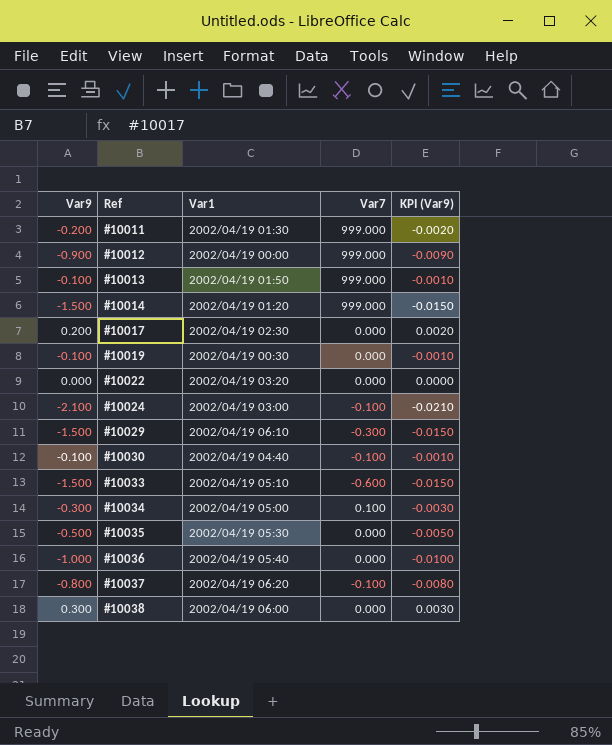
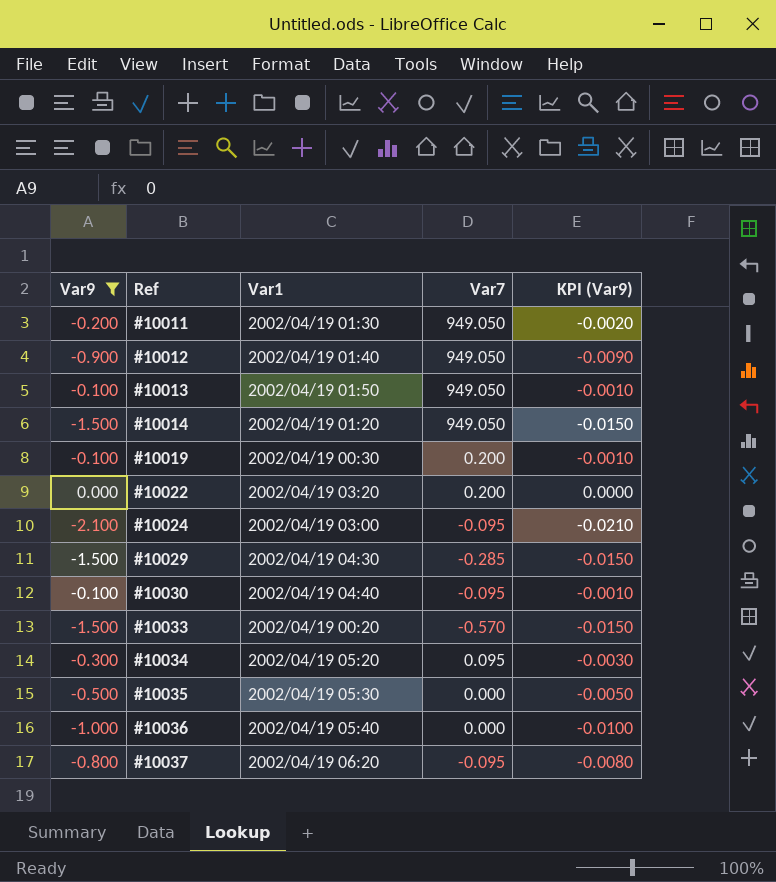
filter: none -> Var9 <= 0.000
#10011 | Var7: 999.000 -> 949.050
#10012 | Var1: 2002/04/19 00:00 -> 2002/04/19 01:40
#10012 | Var7: 999.000 -> 949.050
#10013 | Var7: 999.000 -> 949.050
#10014 | Var7: 999.000 -> 949.050
#10019 | Var7: 0.000 -> 0.200
#10022 | Var7: 0.000 -> 0.200
#10024 | Var7: -0.100 -> -0.095
#10029 | Var1: 2002/04/19 06:10 -> 2002/04/19 04:30
#10029 | Var7: -0.300 -> -0.285
#10030 | Var7: -0.100 -> -0.095
#10033 | Var1: 2002/04/19 05:10 -> 2002/04/19 00:20
#10033 | Var7: -0.600 -> -0.570
#10034 | Var1: 2002/04/19 05:00 -> 2002/04/19 05:20
#10034 | Var7: 0.100 -> 0.095
#10037 | Var7: -0.100 -> -0.095

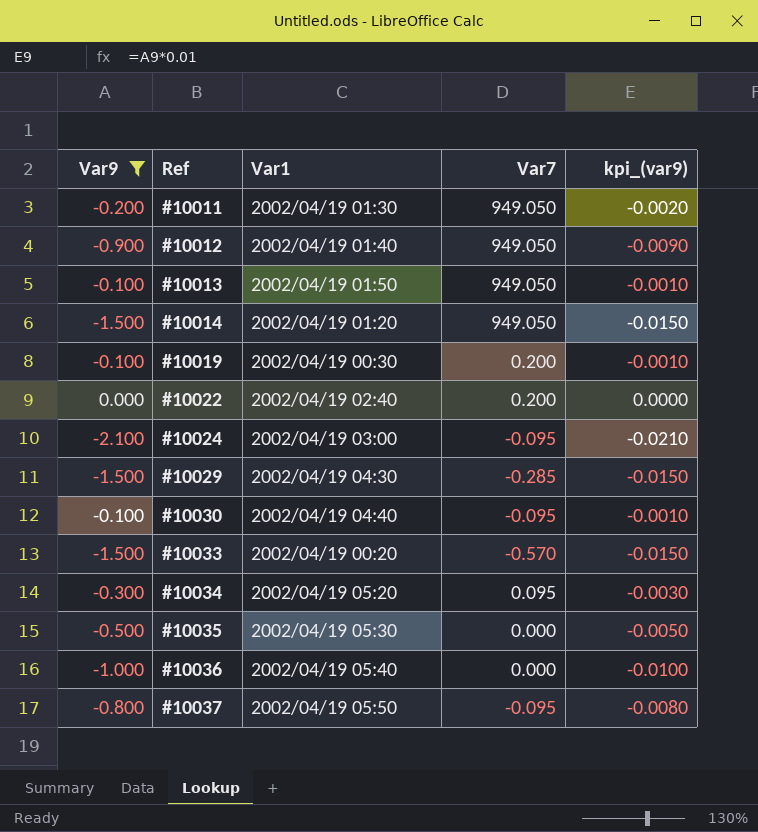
column name: KPI (Var9) -> kpi_(var9)
#10022 | Var1: 2002/04/19 03:20 -> 2002/04/19 02:40
#10037 | Var1: 2002/04/19 06:20 -> 2002/04/19 05:50

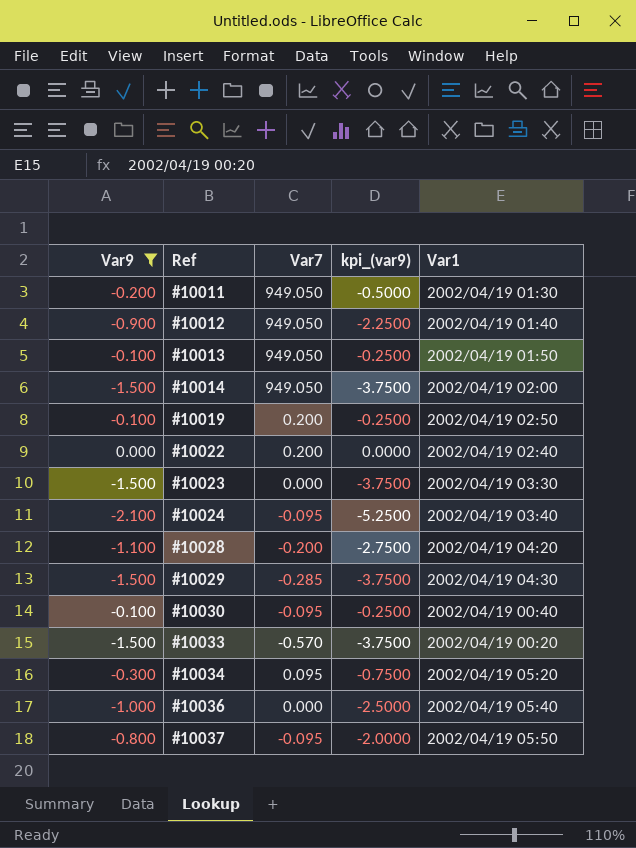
column kpi_(var9) | formula: [Var9] * 0.01 -> [Var9] * 2.5
column Var1 | position: 3 -> 5
row #10035: -0.500 | 2002/04/19 05:30 | 0.000 | -0.0050 -> none
#10014 | Var1: 2002/04/19 01:20 -> 2002/04/19 02:00
#10019 | Var1: 2002/04/19 00:30 -> 2002/04/19 02:50
row #10023: none -> -1.500 | 0.000 | -3.7500 | 2002/04/19 03:30
#10024 | Var1: 2002/04/19 03:00 -> 2002/04/19 03:40
row #10028: none -> -1.100 | -0.200 | -2.7500 | 2002/04/19 04:20
#10030 | Var1: 2002/04/19 04:40 -> 2002/04/19 00:40

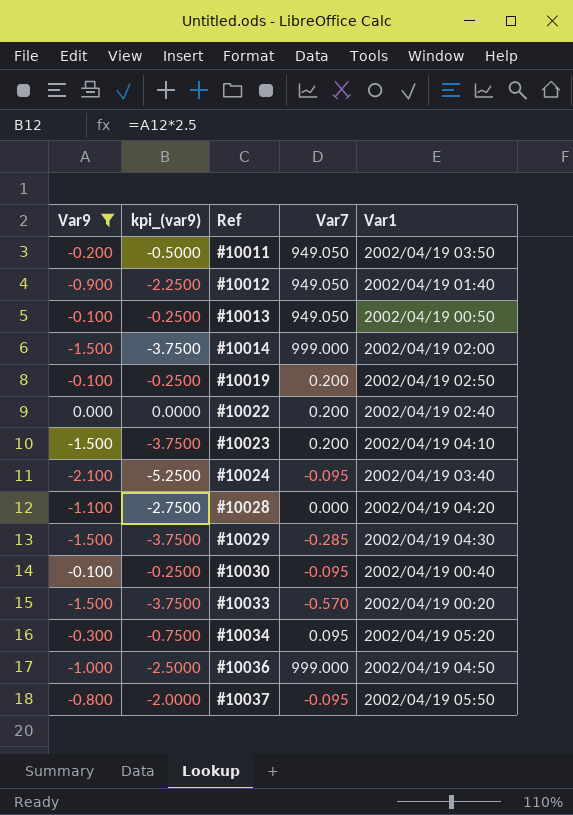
column kpi_(var9) | position: 4 -> 2
#10011 | Var1: 2002/04/19 01:30 -> 2002/04/19 03:50
#10013 | Var1: 2002/04/19 01:50 -> 2002/04/19 00:50
#10014 | Var7: 949.050 -> 999.000
#10023 | Var7: 0.000 -> 0.200
#10023 | Var1: 2002/04/19 03:30 -> 2002/04/19 04:10
#10028 | Var7: -0.200 -> 0.000
#10036 | Var7: 0.000 -> 999.000
#10036 | Var1: 2002/04/19 05:40 -> 2002/04/19 04:50

